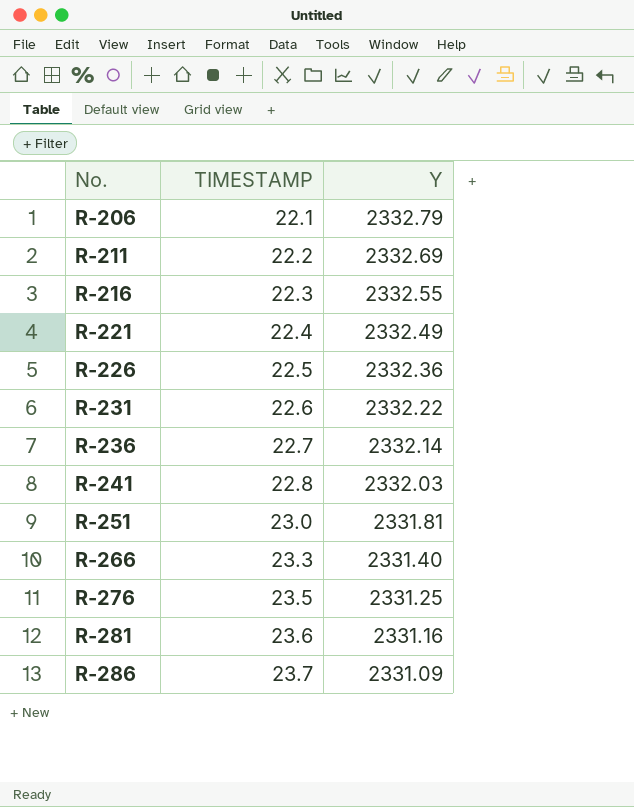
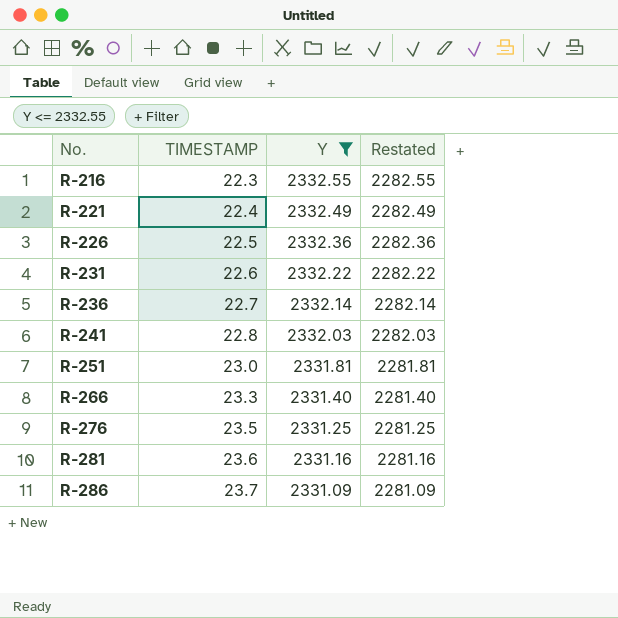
filter: none -> Y <= 2332.55
column Restated | formula: none -> [Y] - 50

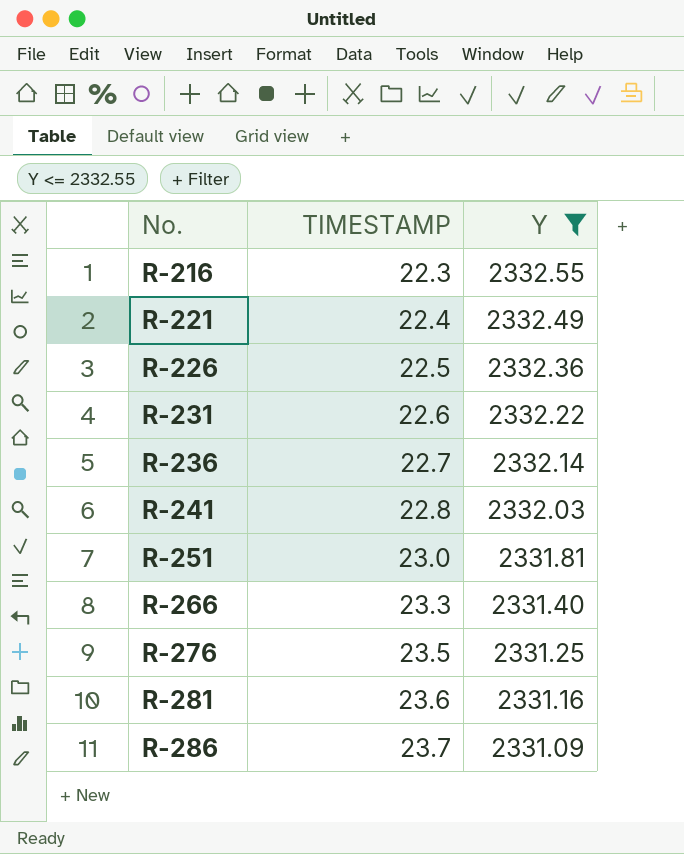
column Restated | formula: [Y] - 50 -> none

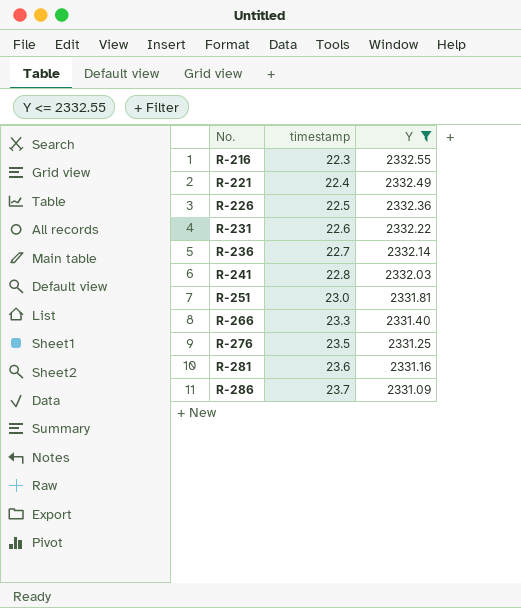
column name: TIMESTAMP -> timestamp

